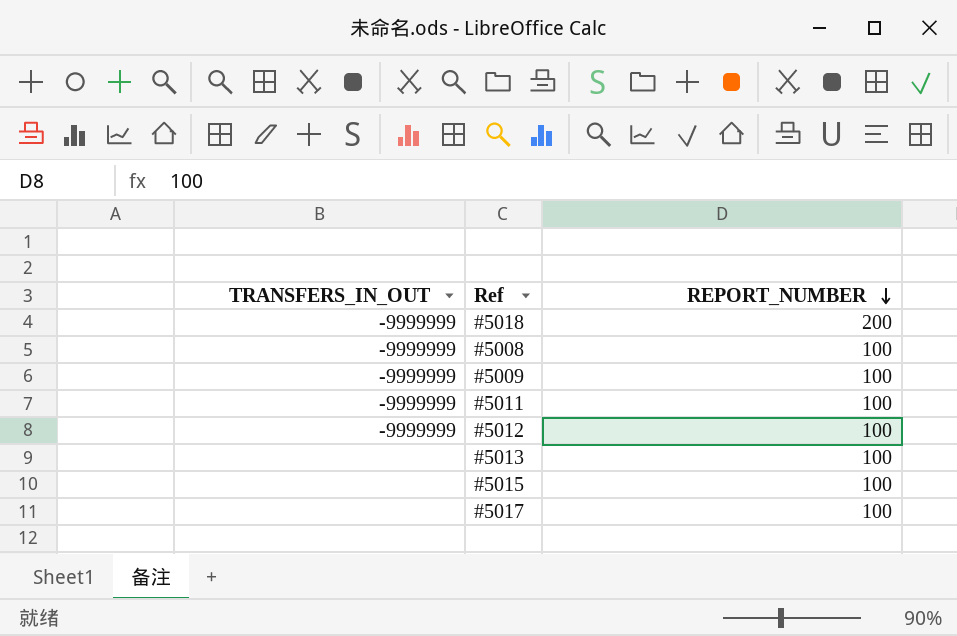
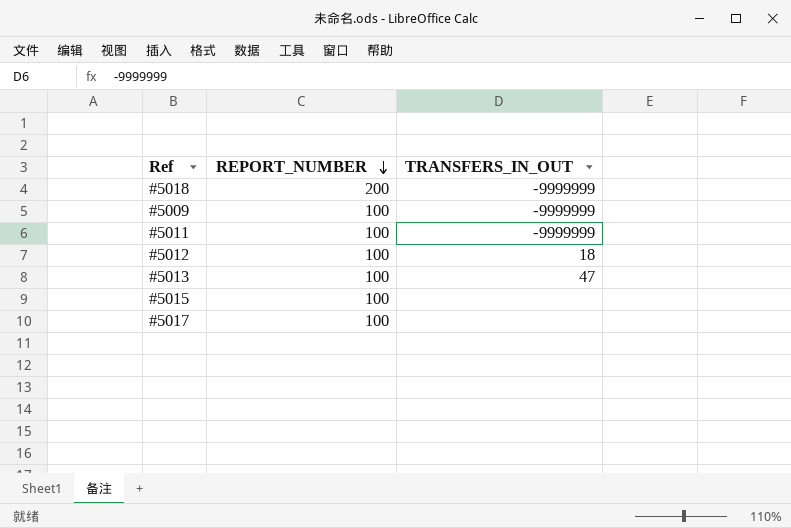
column TRANSFERS_IN_OUT | position: 1 -> 3
row #5008: -9999999 | 100 -> none
#5012 | TRANSFERS_IN_OUT: -9999999 -> 18
#5013 | TRANSFERS_IN_OUT: none -> 47

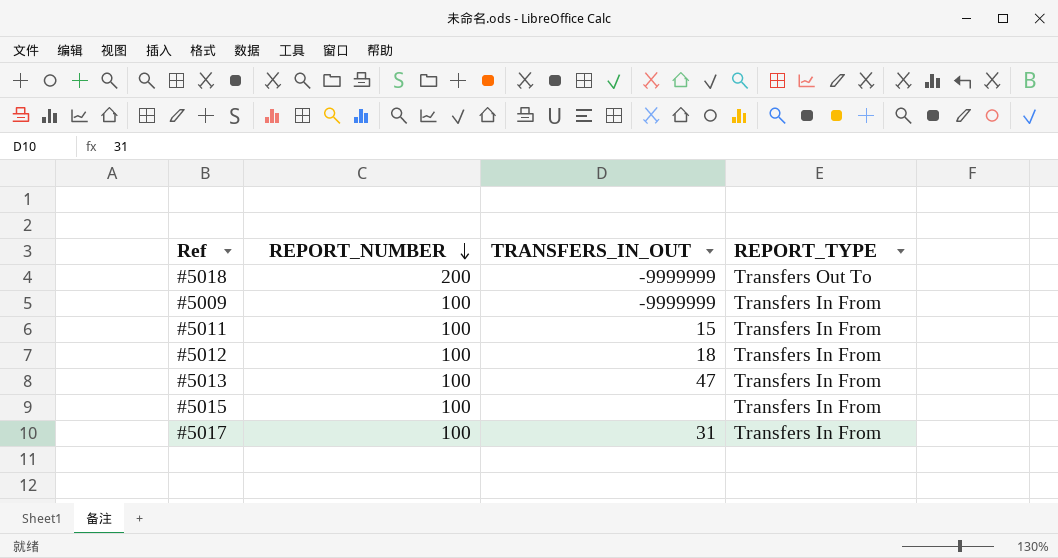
column REPORT_TYPE | position: none -> 4
#5011 | TRANSFERS_IN_OUT: -9999999 -> 15
#5017 | TRANSFERS_IN_OUT: none -> 31

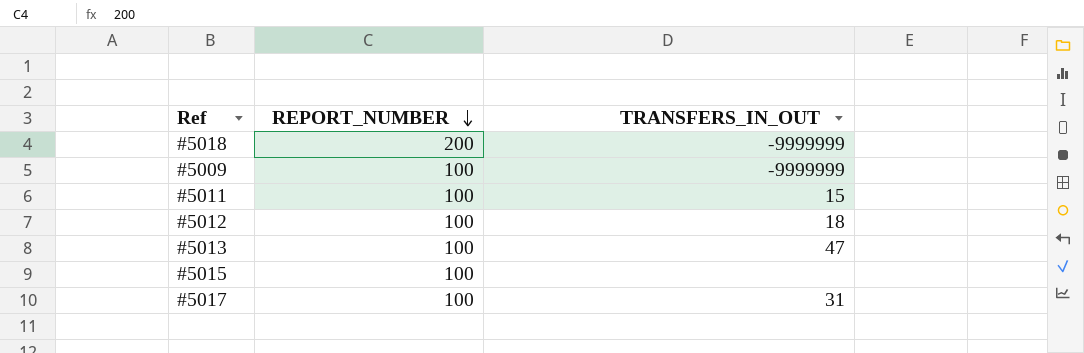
column REPORT_TYPE | position: 4 -> none

